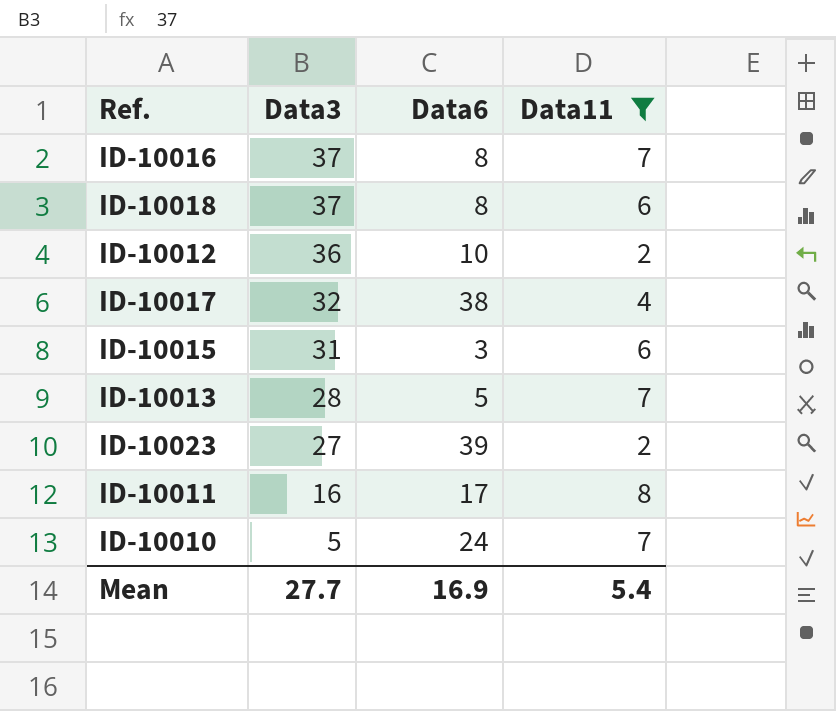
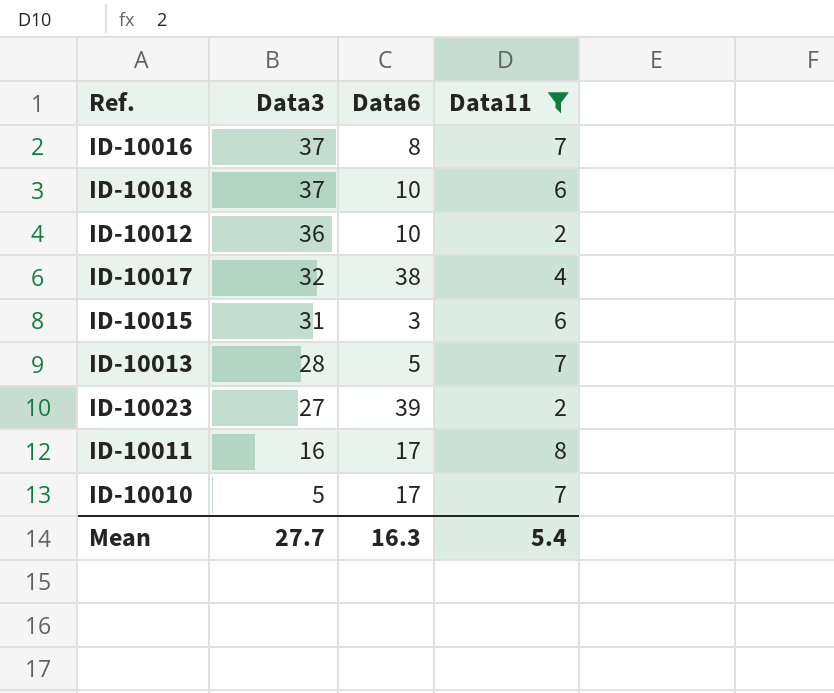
ID-10018 | Data6: 8 -> 10
ID-10010 | Data6: 24 -> 17
Mean | Data6: 16.9 -> 16.3

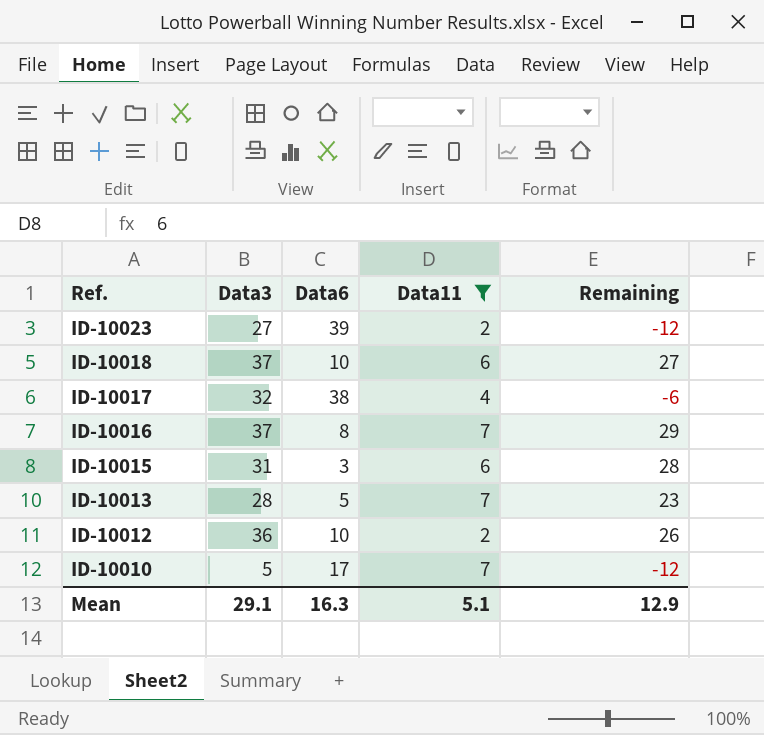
row order: Data3 descending -> Ref. descending
column Remaining | formula: none -> [Data3] - [Data6]
row ID-10011: 16 | 17 | 8 -> none
Mean | Data3: 27.7 -> 29.1
Mean | Data11: 5.4 -> 5.1

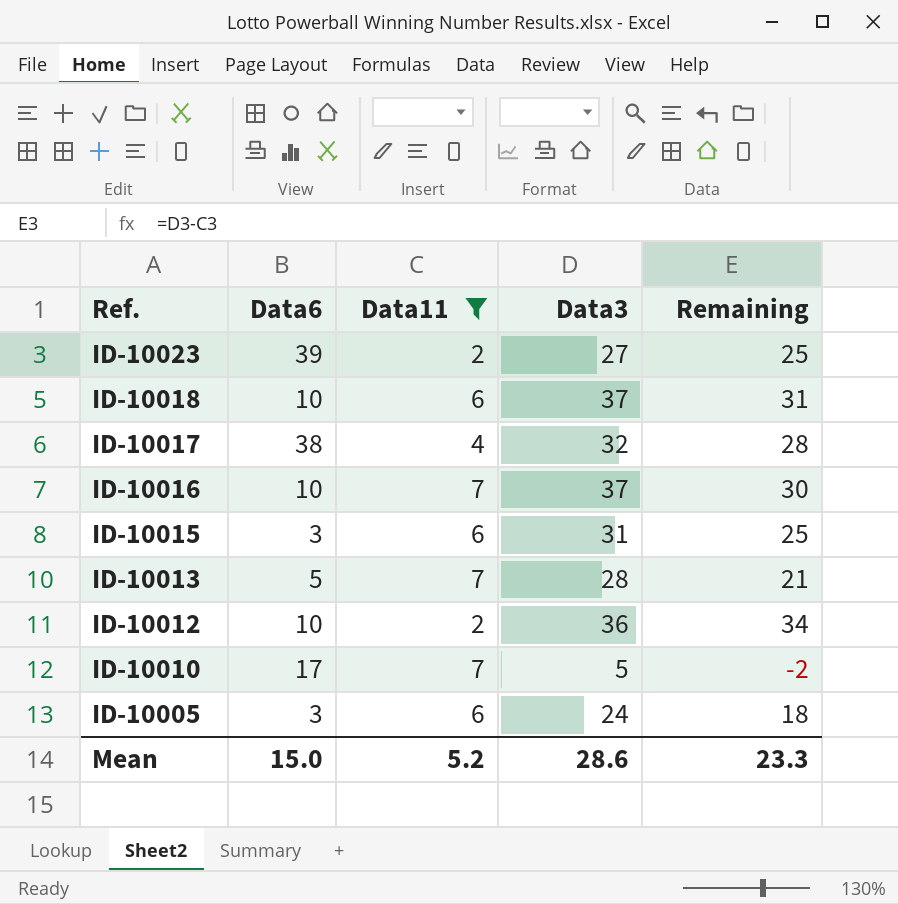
column Data3 | position: 2 -> 4
column Remaining | formula: [Data3] - [Data6] -> [Data3] - [Data11]
ID-10016 | Data6: 8 -> 10
row ID-10005: none -> 3 | 6 | 24 | 18
Mean | Data6: 16.3 -> 15.0
Mean | Data11: 5.1 -> 5.2
Mean | Data3: 29.1 -> 28.6
Mean | Remaining: 12.9 -> 23.3

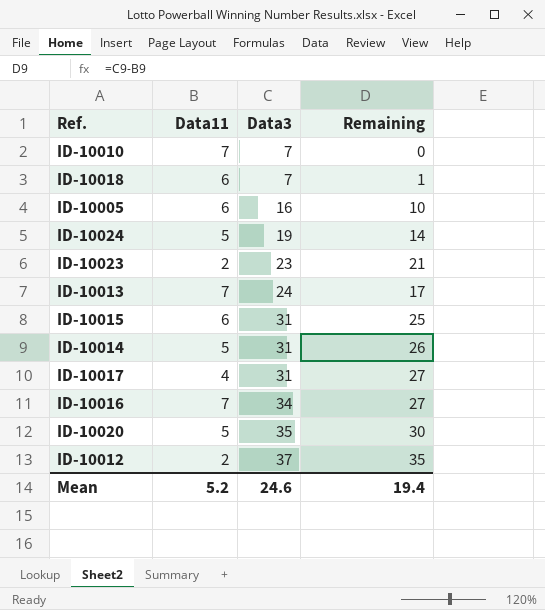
filter: Data11 != 5 -> none
row order: Ref. descending -> Data3 ascending
column Data6 | position: 2 -> none
ID-10010 | Data3: 5 -> 7
ID-10010 | Remaining: -2 -> 0
ID-10018 | Data3: 37 -> 7
ID-10018 | Remaining: 31 -> 1
ID-10005 | Data3: 24 -> 16
ID-10005 | Remaining: 18 -> 10
ID-10023 | Data3: 27 -> 23
ID-10023 | Remaining: 25 -> 21
ID-10013 | Data3: 28 -> 24
ID-10013 | Remaining: 21 -> 17
ID-10017 | Data3: 32 -> 31
ID-10017 | Remaining: 28 -> 27
ID-10016 | Data3: 37 -> 34
ID-10016 | Remaining: 30 -> 27
ID-10012 | Data3: 36 -> 37
ID-10012 | Remaining: 34 -> 35
Mean | Data3: 28.6 -> 24.6
Mean | Remaining: 23.3 -> 19.4

